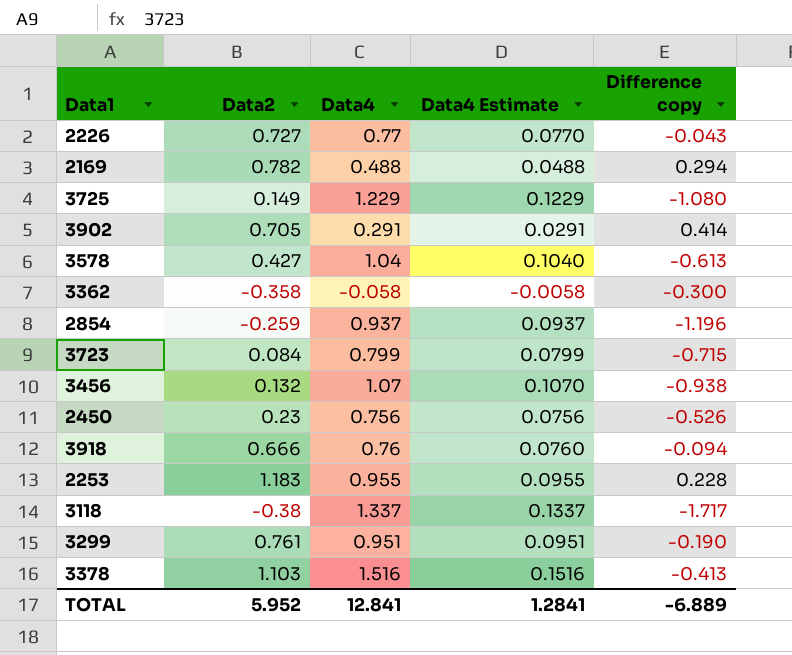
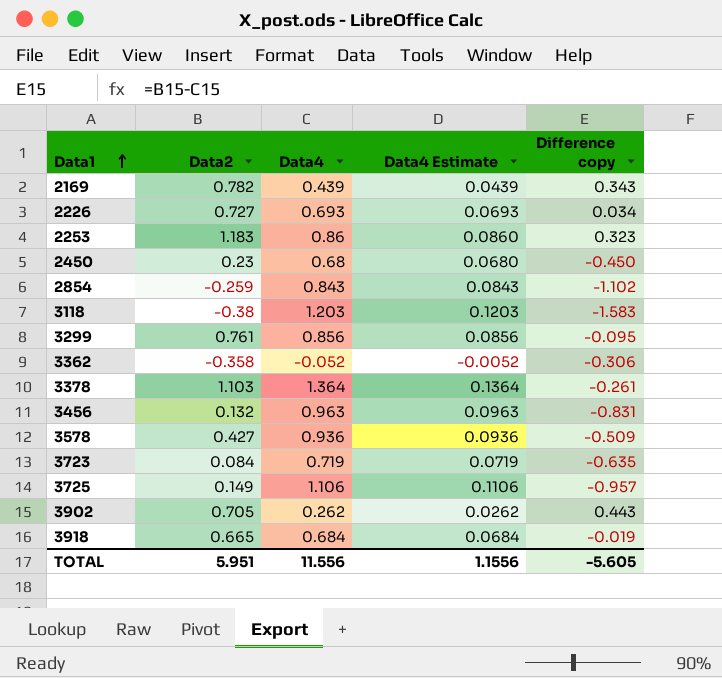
row order: none -> Data1 ascending
2169 | Data4: 0.488 -> 0.439
2169 | Data4 Estimate: 0.0488 -> 0.0439
2169 | Difference copy: 0.294 -> 0.343
2226 | Data4: 0.77 -> 0.693
2226 | Data4 Estimate: 0.0770 -> 0.0693
2226 | Difference copy: -0.043 -> 0.034
2253 | Data4: 0.955 -> 0.86
2253 | Data4 Estimate: 0.0955 -> 0.0860
2253 | Difference copy: 0.228 -> 0.323
2450 | Data4: 0.756 -> 0.68
2450 | Data4 Estimate: 0.0756 -> 0.0680
2450 | Difference copy: -0.526 -> -0.450
2854 | Data4: 0.937 -> 0.843
2854 | Data4 Estimate: 0.0937 -> 0.0843
2854 | Difference copy: -1.196 -> -1.102
3118 | Data4: 1.337 -> 1.203
3118 | Data4 Estimate: 0.1337 -> 0.1203
3118 | Difference copy: -1.717 -> -1.583
3299 | Data4: 0.951 -> 0.856
3299 | Data4 Estimate: 0.0951 -> 0.0856
3299 | Difference copy: -0.190 -> -0.095
3362 | Data4: -0.058 -> -0.052
3362 | Data4 Estimate: -0.0058 -> -0.0052
3362 | Difference copy: -0.300 -> -0.306
3378 | Data4: 1.516 -> 1.364
3378 | Data4 Estimate: 0.1516 -> 0.1364
3378 | Difference copy: -0.413 -> -0.261
3456 | Data4: 1.07 -> 0.963
3456 | Data4 Estimate: 0.1070 -> 0.0963
3456 | Difference copy: -0.938 -> -0.831
3578 | Data4: 1.04 -> 0.936
3578 | Data4 Estimate: 0.1040 -> 0.0936
3578 | Difference copy: -0.613 -> -0.509
3723 | Data4: 0.799 -> 0.719
3723 | Data4 Estimate: 0.0799 -> 0.0719
3723 | Difference copy: -0.715 -> -0.635
3725 | Data4: 1.229 -> 1.106
3725 | Data4 Estimate: 0.1229 -> 0.1106
3725 | Difference copy: -1.080 -> -0.957
3902 | Data4: 0.291 -> 0.262
3902 | Data4 Estimate: 0.0291 -> 0.0262
3902 | Difference copy: 0.414 -> 0.443
3918 | Data2: 0.666 -> 0.665
3918 | Data4: 0.76 -> 0.684
3918 | Data4 Estimate: 0.0760 -> 0.0684
3918 | Difference copy: -0.094 -> -0.019
TOTAL | Data2: 5.952 -> 5.951
TOTAL | Data4: 12.841 -> 11.556
TOTAL | Data4 Estimate: 1.2841 -> 1.1556
TOTAL | Difference copy: -6.889 -> -5.605

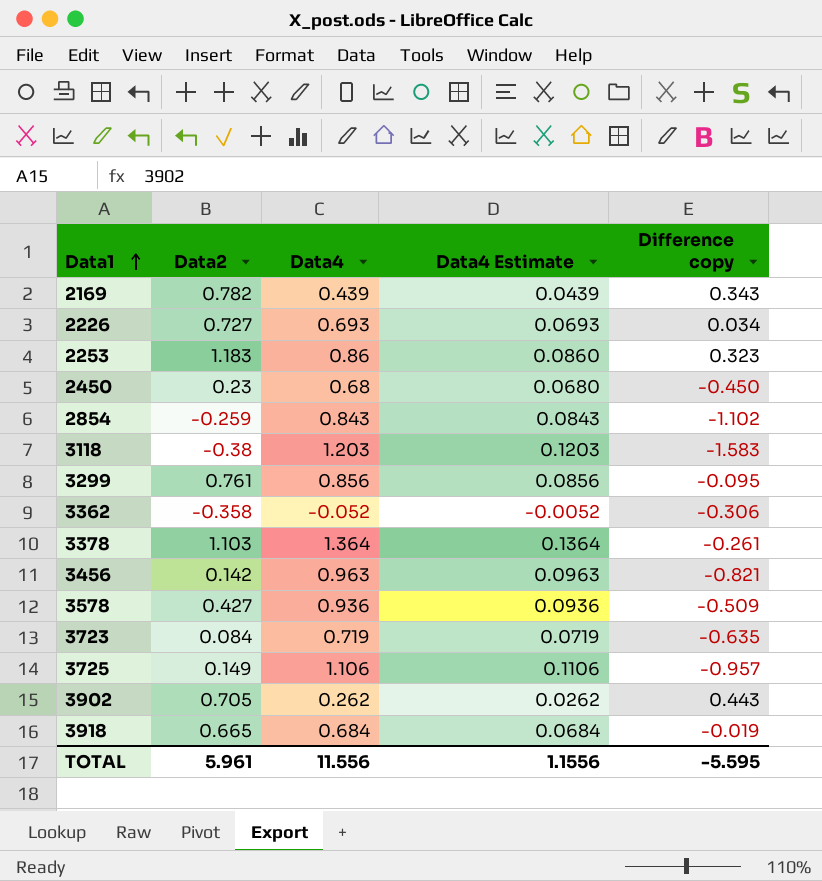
3456 | Data2: 0.132 -> 0.142
3456 | Difference copy: -0.831 -> -0.821
TOTAL | Data2: 5.951 -> 5.961
TOTAL | Difference copy: -5.605 -> -5.595

